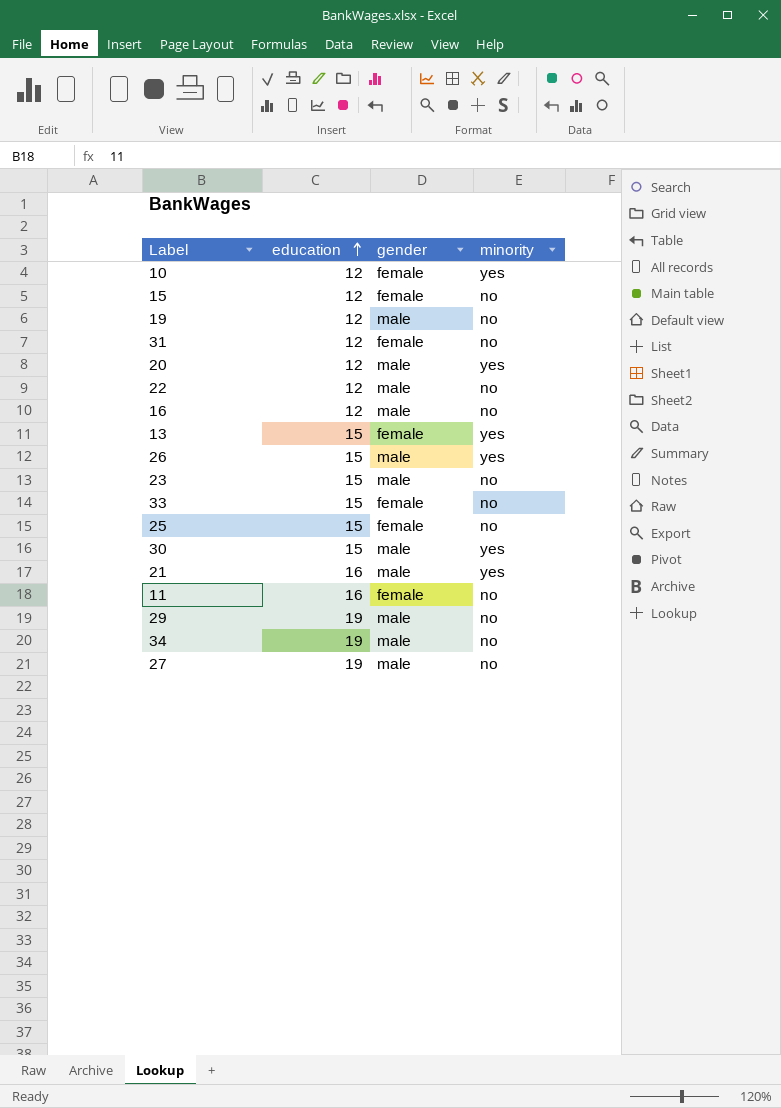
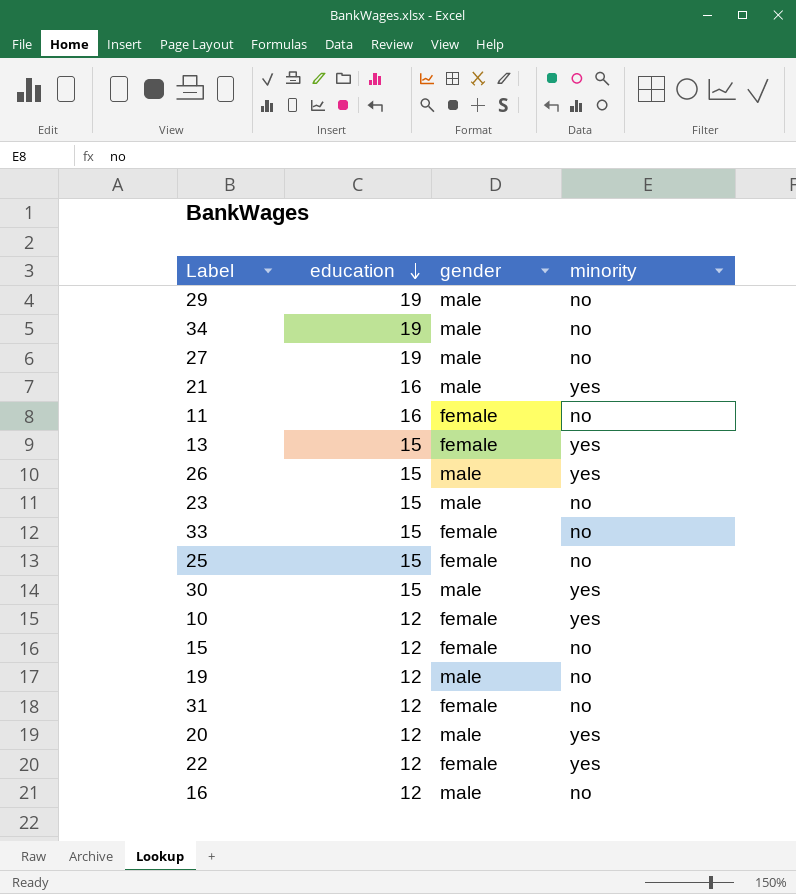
row order: education ascending -> education descending
22 | gender: male -> female
22 | minority: no -> yes

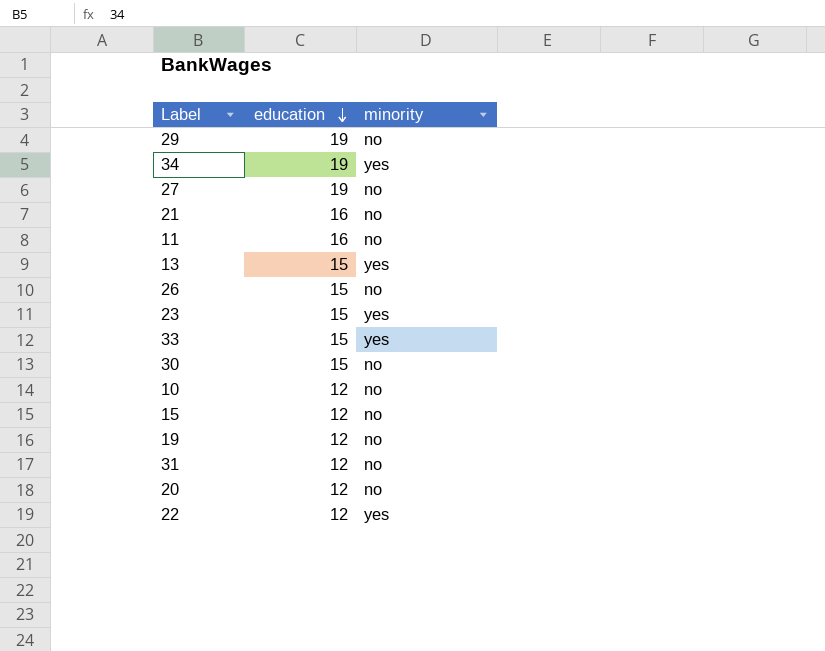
column gender | position: 3 -> none
row 25: 15 | female | no -> none
row 16: 12 | male | no -> none
34 | minority: no -> yes
21 | minority: yes -> no
26 | minority: yes -> no
23 | minority: no -> yes
33 | minority: no -> yes
30 | minority: yes -> no
10 | minority: yes -> no
20 | minority: yes -> no

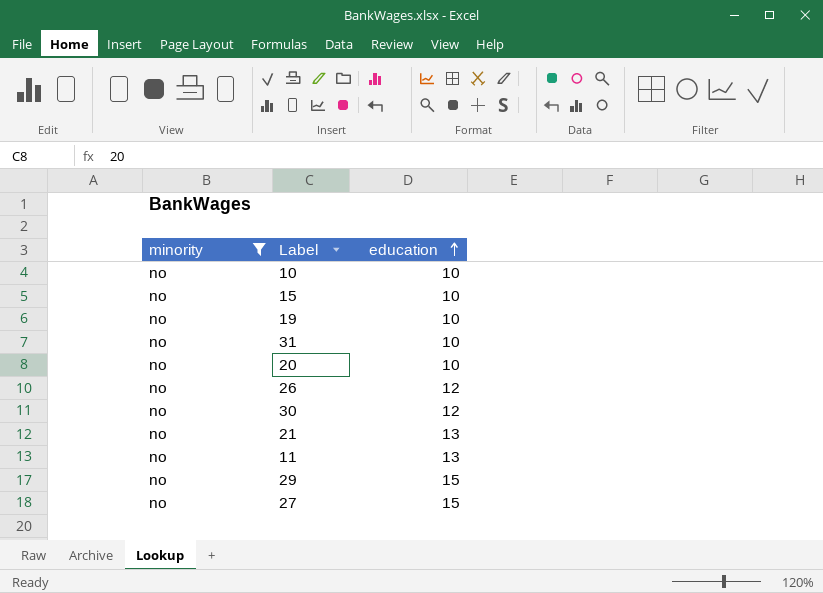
filter: none -> minority = no
row order: education descending -> education ascending
column minority | position: 3 -> 1
10 | education: 12 -> 10
15 | education: 12 -> 10
19 | education: 12 -> 10
31 | education: 12 -> 10
20 | education: 12 -> 10
26 | education: 15 -> 12
30 | education: 15 -> 12
21 | education: 16 -> 13
11 | education: 16 -> 13
29 | education: 19 -> 15
27 | education: 19 -> 15

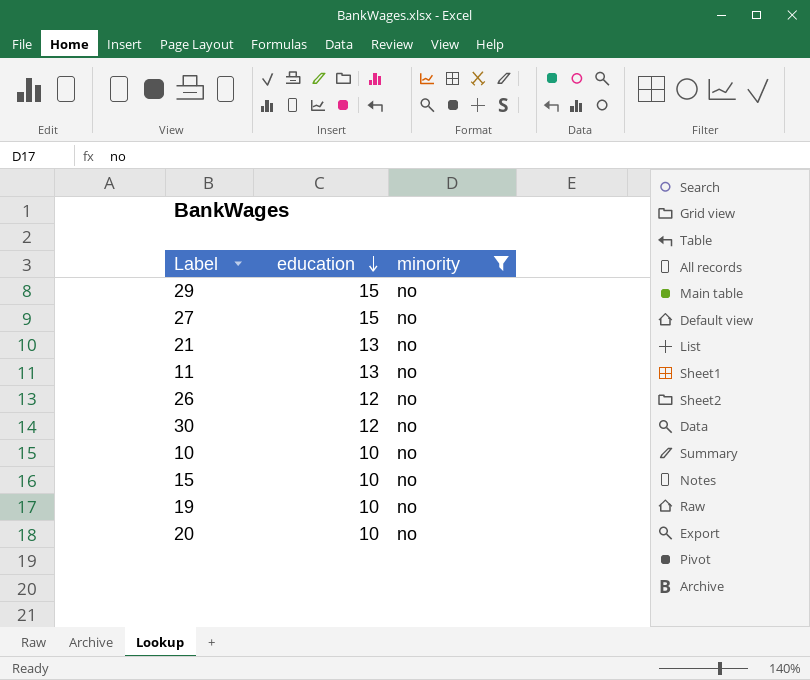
row order: education ascending -> education descending
column minority | position: 1 -> 3
row 31: no | 10 -> none

